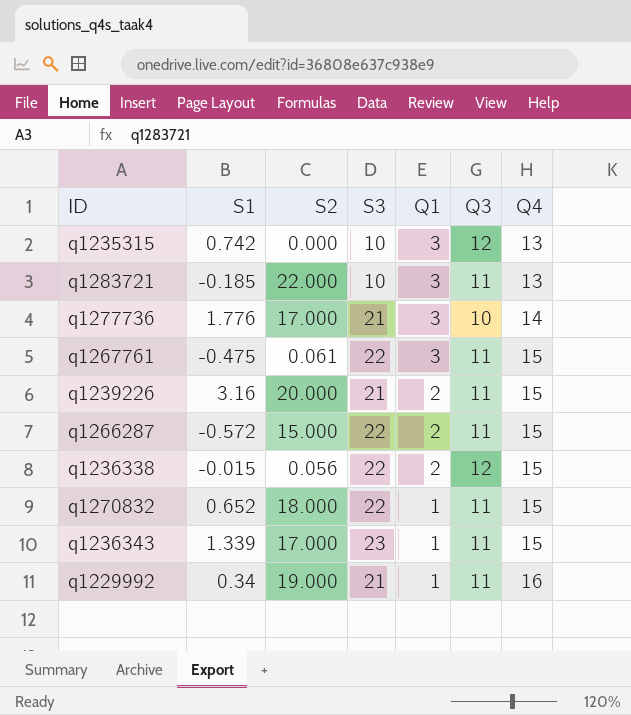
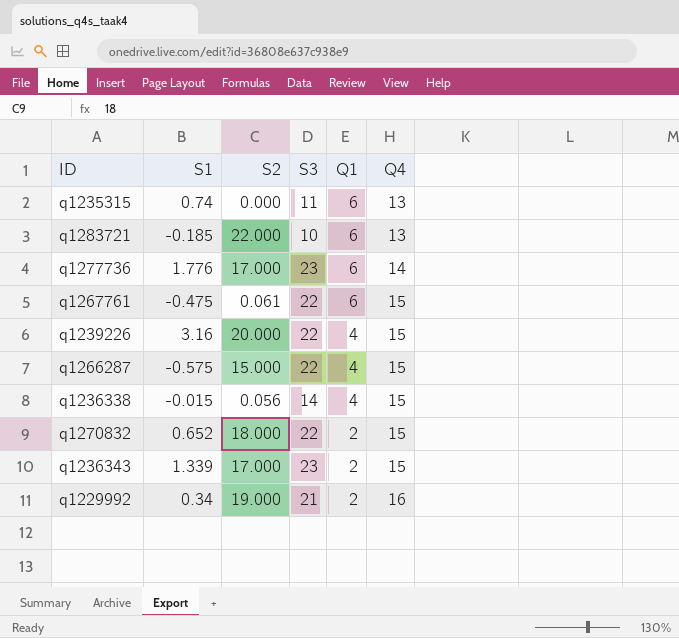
column Q3 | position: 6 -> none
q1235315 | S1: 0.742 -> 0.74
q1235315 | S3: 10 -> 11
q1235315 | Q1: 3 -> 6
q1283721 | Q1: 3 -> 6
q1277736 | S3: 21 -> 23
q1277736 | Q1: 3 -> 6
q1267761 | Q1: 3 -> 6
q1239226 | S3: 21 -> 22
q1239226 | Q1: 2 -> 4
q1266287 | S1: -0.572 -> -0.575
q1266287 | Q1: 2 -> 4
q1236338 | S3: 22 -> 14
q1236338 | Q1: 2 -> 4
q1270832 | Q1: 1 -> 2
q1236343 | Q1: 1 -> 2
q1229992 | Q1: 1 -> 2

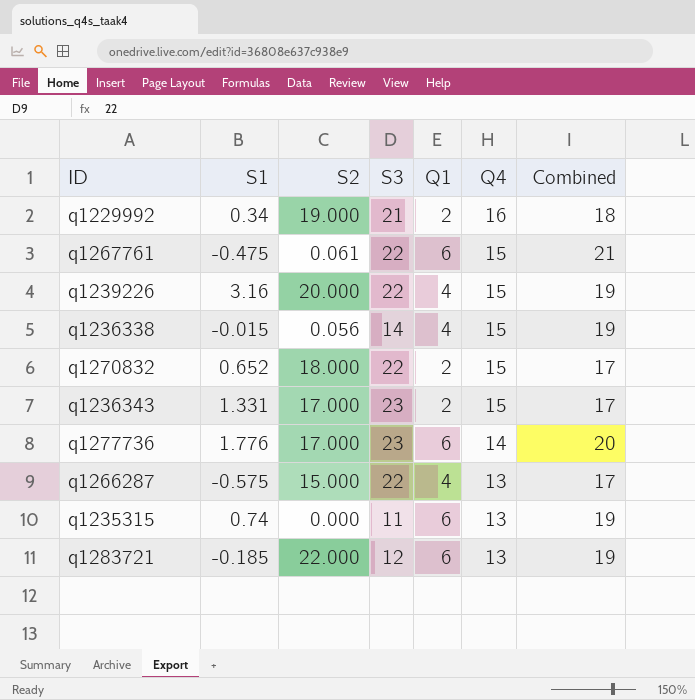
row order: Q1 descending -> Q4 descending
column Combined | formula: none -> [Q1] + [Q4]
q1236343 | S1: 1.339 -> 1.331
q1266287 | Q4: 15 -> 13
q1283721 | S3: 10 -> 12

